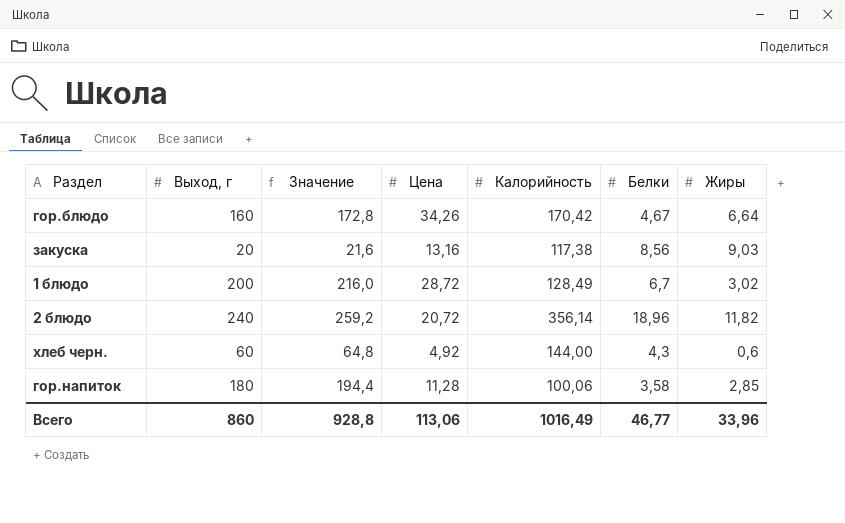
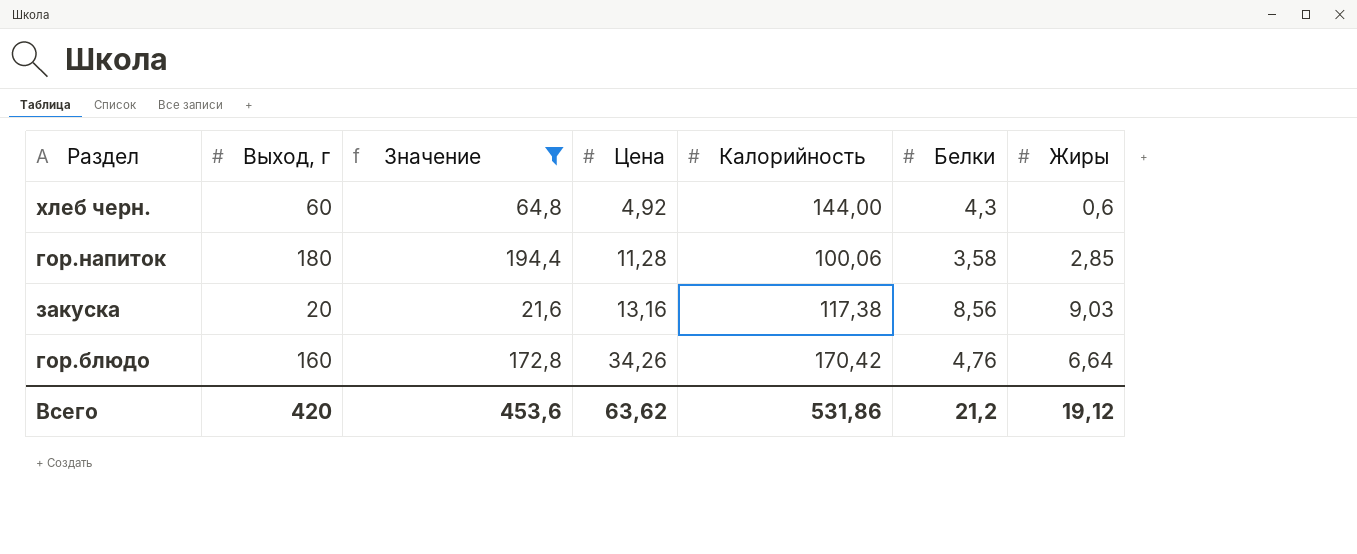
filter: none -> Значение <= 194,4
row order: none -> Цена ascending
гор.блюдо | Белки: 4,67 -> 4,76
Всего | Выход, г: 860 -> 420
Всего | Значение: 928,8 -> 453,6
Всего | Цена: 113,06 -> 63,62
Всего | Калорийность: 1016,49 -> 531,86
Всего | Белки: 46,77 -> 21,2
Всего | Жиры: 33,96 -> 19,12

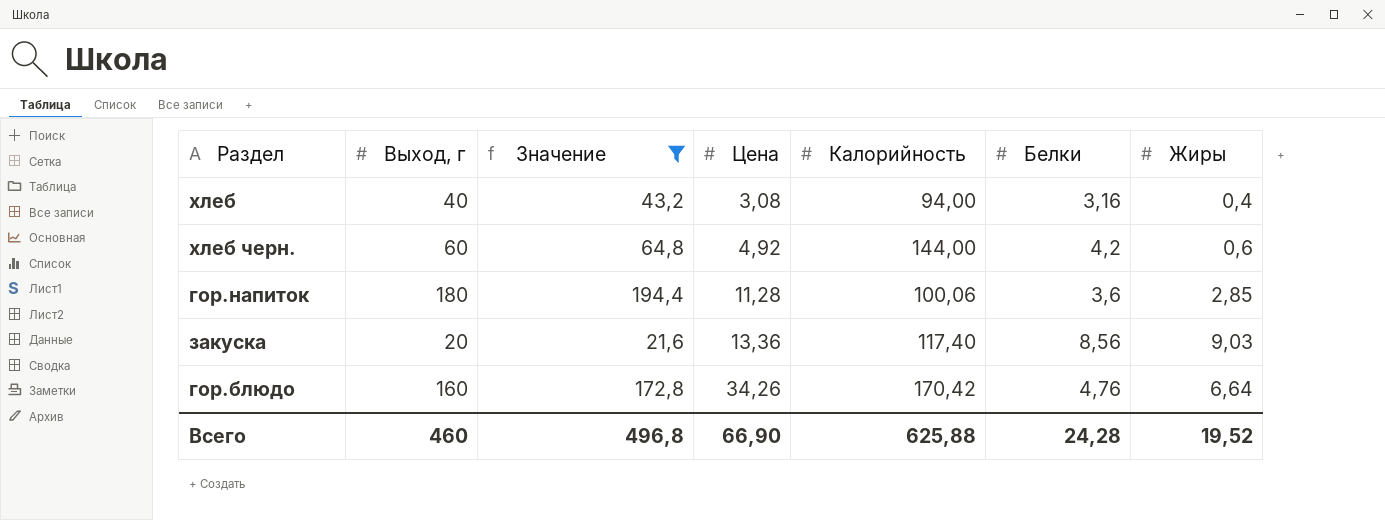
row хлеб: none -> 40 | 43,2 | 3,08 | 94,00 | 3,16 | 0,4
хлеб черн. | Белки: 4,3 -> 4,2
гор.напиток | Белки: 3,58 -> 3,6
закуска | Цена: 13,16 -> 13,36
закуска | Калорийность: 117,38 -> 117,40
Всего | Выход, г: 420 -> 460
Всего | Значение: 453,6 -> 496,8
Всего | Цена: 63,62 -> 66,90
Всего | Калорийность: 531,86 -> 625,88
Всего | Белки: 21,2 -> 24,28
Всего | Жиры: 19,12 -> 19,52

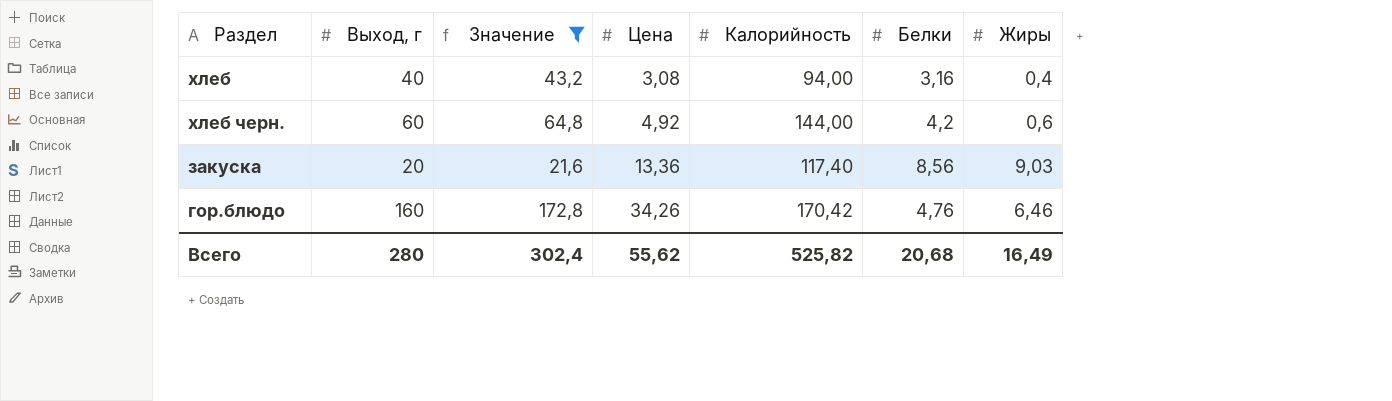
row гор.напиток: 180 | 194,4 | 11,28 | 100,06 | 3,6 | 2,85 -> none
гор.блюдо | Жиры: 6,64 -> 6,46
Всего | Выход, г: 460 -> 280
Всего | Значение: 496,8 -> 302,4
Всего | Цена: 66,90 -> 55,62
Всего | Калорийность: 625,88 -> 525,82
Всего | Белки: 24,28 -> 20,68
Всего | Жиры: 19,52 -> 16,49

